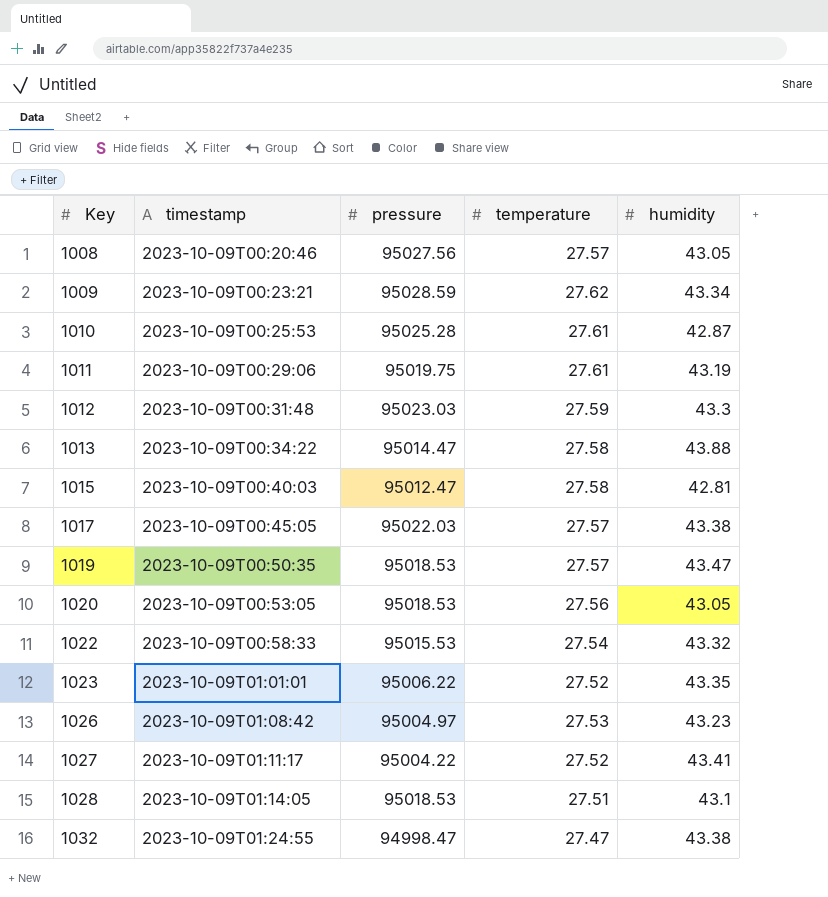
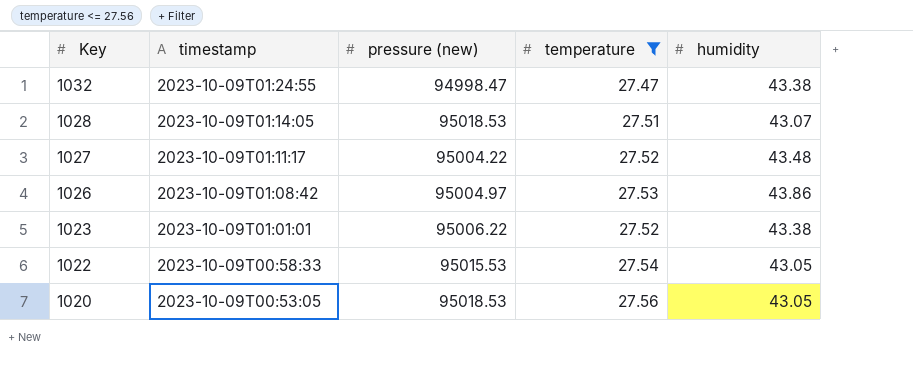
filter: none -> temperature <= 27.56
row order: Key ascending -> Key descending
column name: pressure -> pressure (new)
1028 | humidity: 43.1 -> 43.07
1027 | humidity: 43.41 -> 43.48
1026 | humidity: 43.23 -> 43.86
1023 | humidity: 43.35 -> 43.38
1022 | humidity: 43.32 -> 43.05

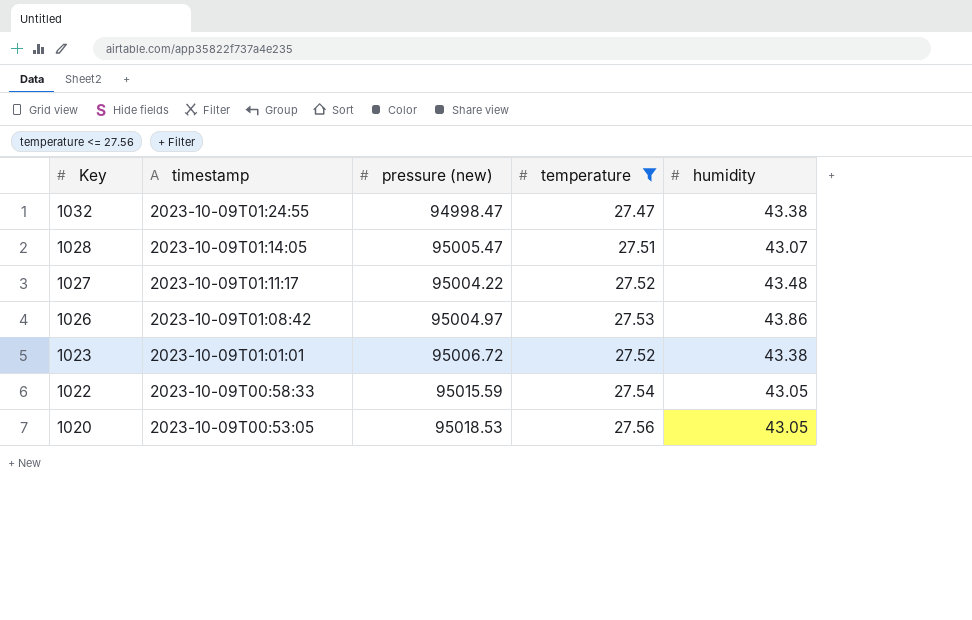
1028 | pressure (new): 95018.53 -> 95005.47
1023 | pressure (new): 95006.22 -> 95006.72
1022 | pressure (new): 95015.53 -> 95015.59

